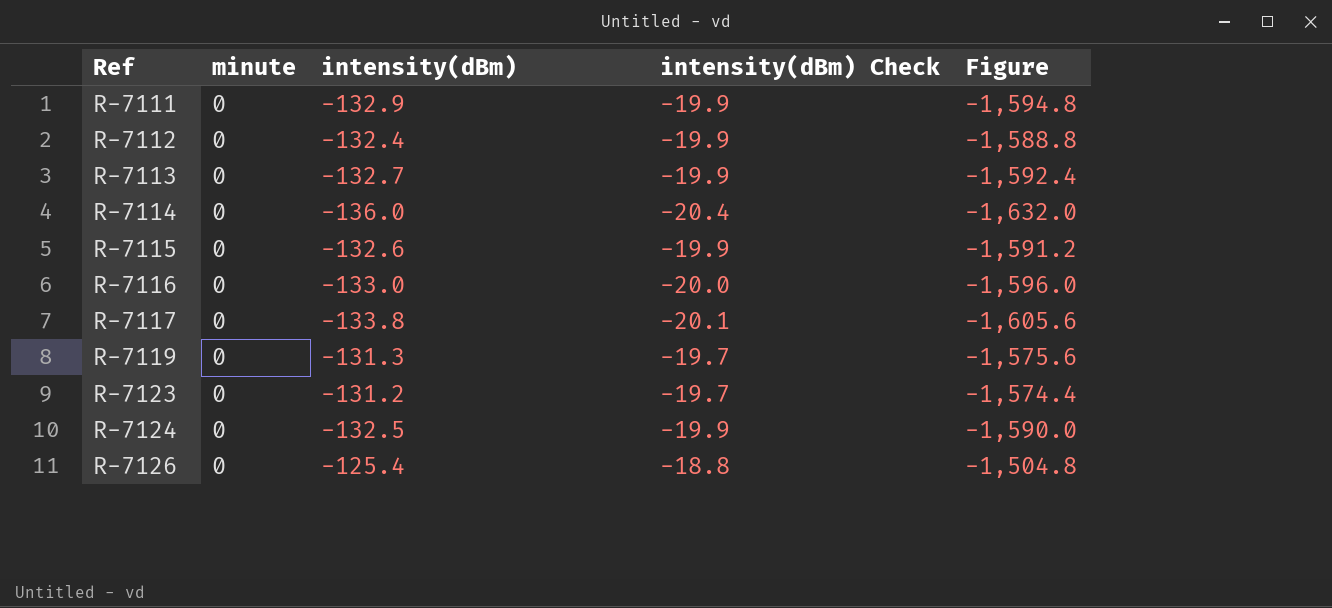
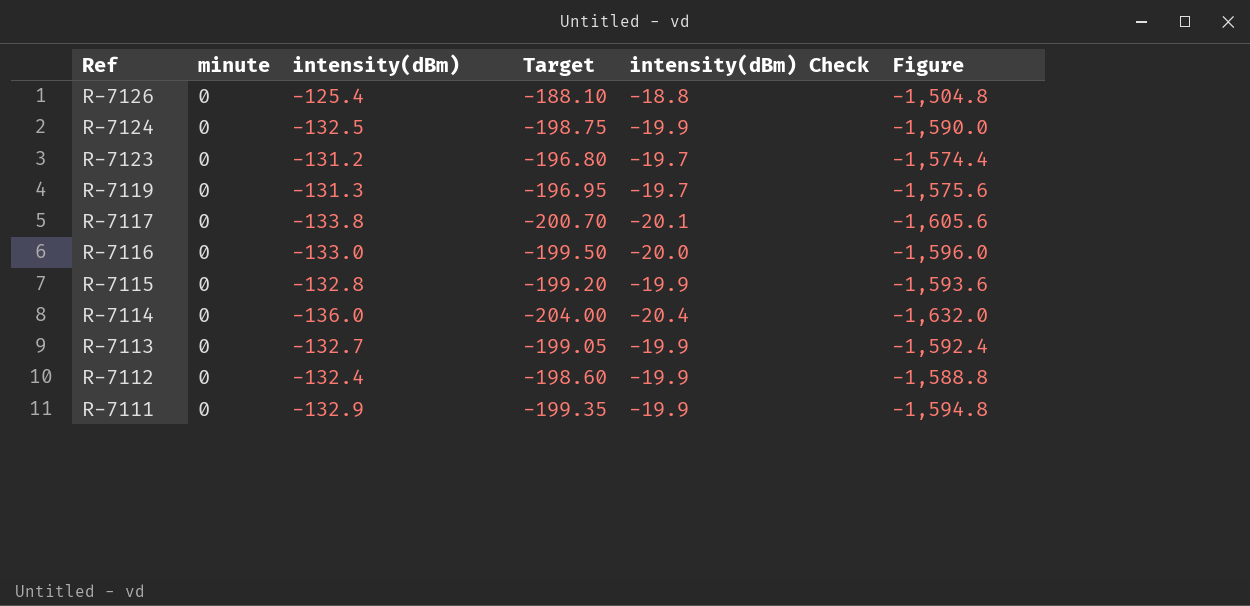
row order: Ref ascending -> Ref descending
column Target | formula: none -> [intensity(dBm)] * 1.5
R-7115 | intensity(dBm): -132.6 -> -132.8
R-7115 | Figure: -1,591.2 -> -1,593.6

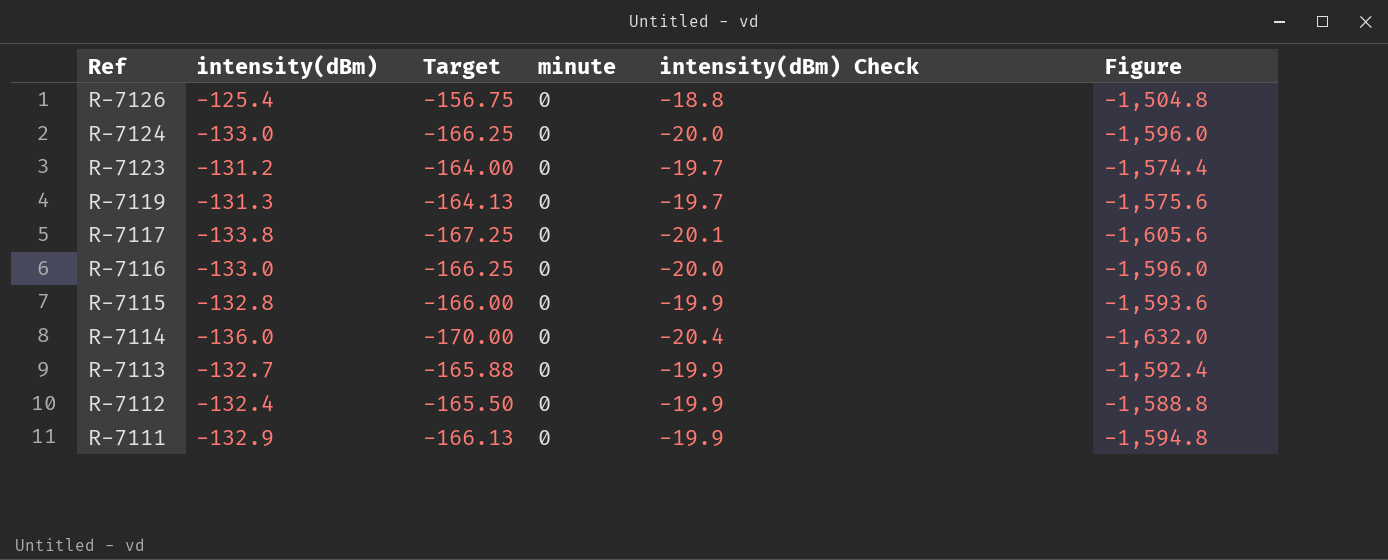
column Target | formula: [intensity(dBm)] * 1.5 -> [intensity(dBm)] * 1.25
column minute | position: 2 -> 4
R-7124 | intensity(dBm): -132.5 -> -133.0
R-7124 | intensity(dBm) Check: -19.9 -> -20.0
R-7124 | Figure: -1,590.0 -> -1,596.0

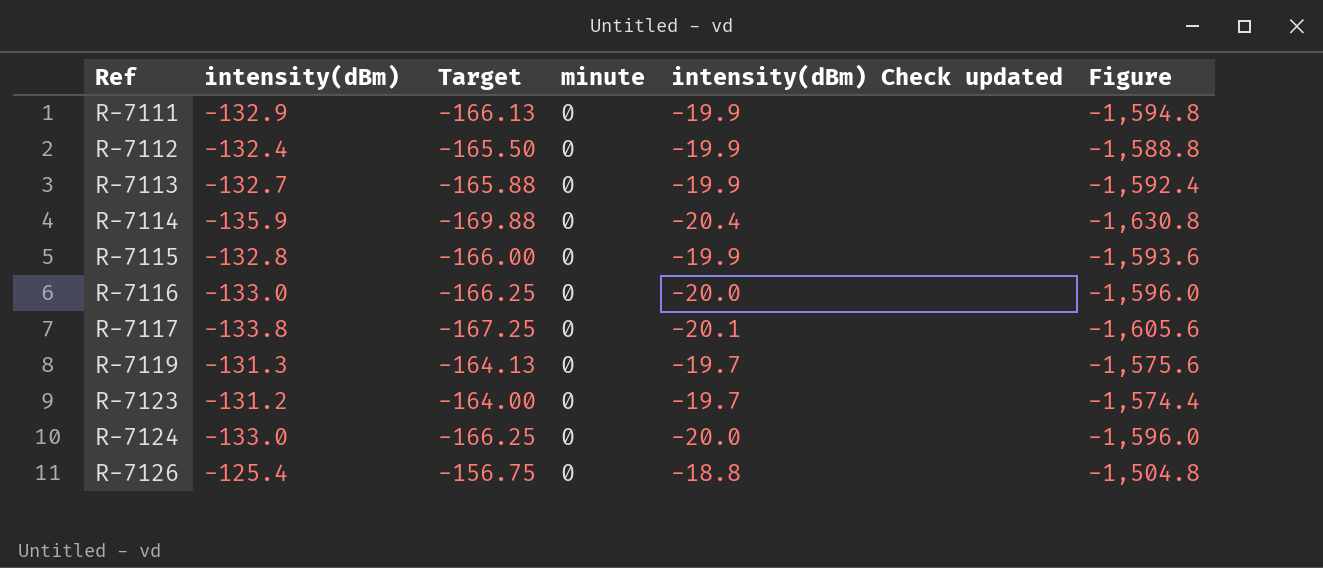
row order: Ref descending -> Ref ascending
column name: intensity(dBm) Check -> intensity(dBm) Check updated
R-7114 | intensity(dBm): -136.0 -> -135.9
R-7114 | Target: -170.00 -> -169.88
R-7114 | Figure: -1,632.0 -> -1,630.8

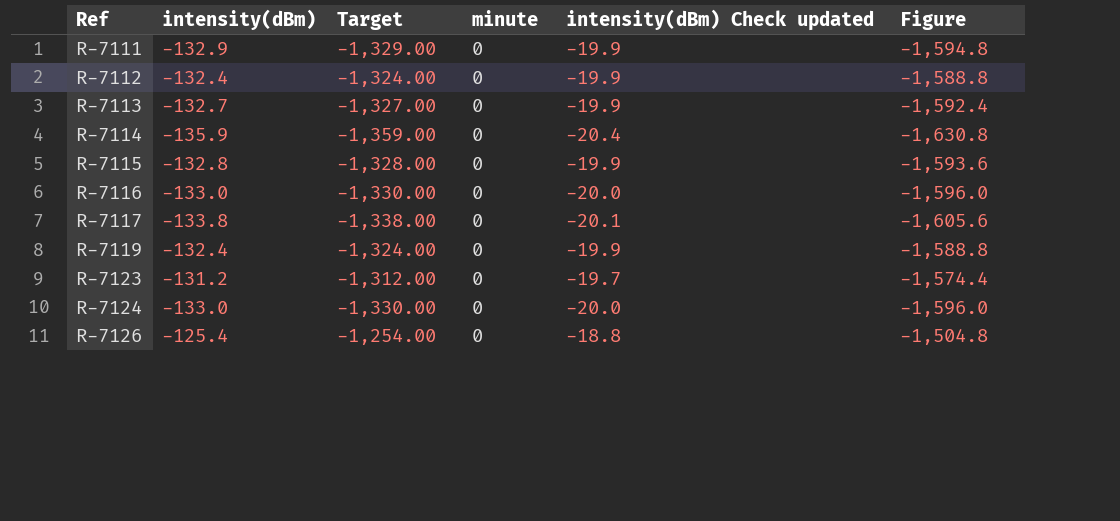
column Target | formula: [intensity(dBm)] * 1.25 -> [intensity(dBm)] * 10
R-7119 | intensity(dBm): -131.3 -> -132.4
R-7119 | intensity(dBm) Check updated: -19.7 -> -19.9
R-7119 | Figure: -1,575.6 -> -1,588.8

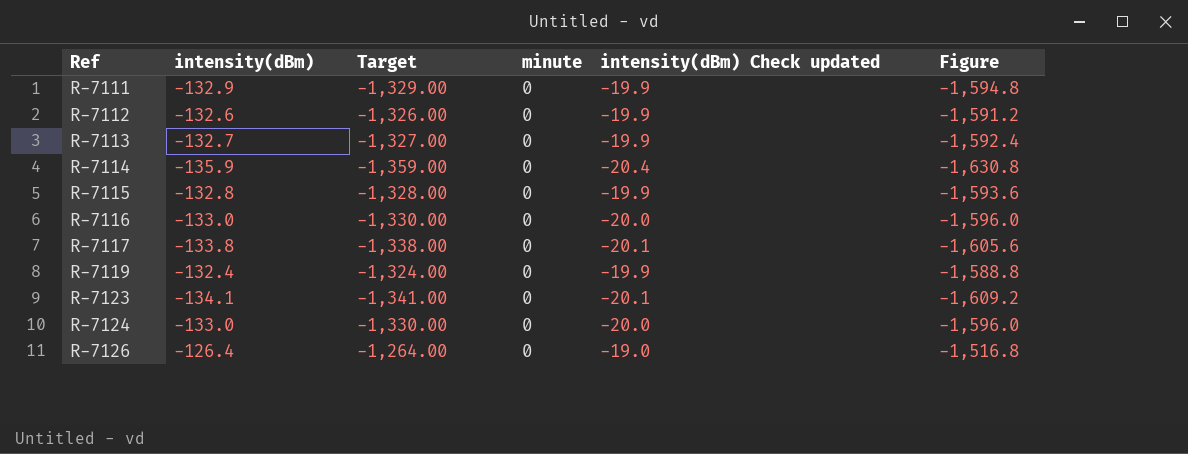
R-7112 | intensity(dBm): -132.4 -> -132.6
R-7112 | Target: -1,324.00 -> -1,326.00
R-7112 | Figure: -1,588.8 -> -1,591.2
R-7123 | intensity(dBm): -131.2 -> -134.1
R-7123 | Target: -1,312.00 -> -1,341.00
R-7123 | intensity(dBm) Check updated: -19.7 -> -20.1
R-7123 | Figure: -1,574.4 -> -1,609.2
R-7126 | intensity(dBm): -125.4 -> -126.4
R-7126 | Target: -1,254.00 -> -1,264.00
R-7126 | intensity(dBm) Check updated: -18.8 -> -19.0
R-7126 | Figure: -1,504.8 -> -1,516.8

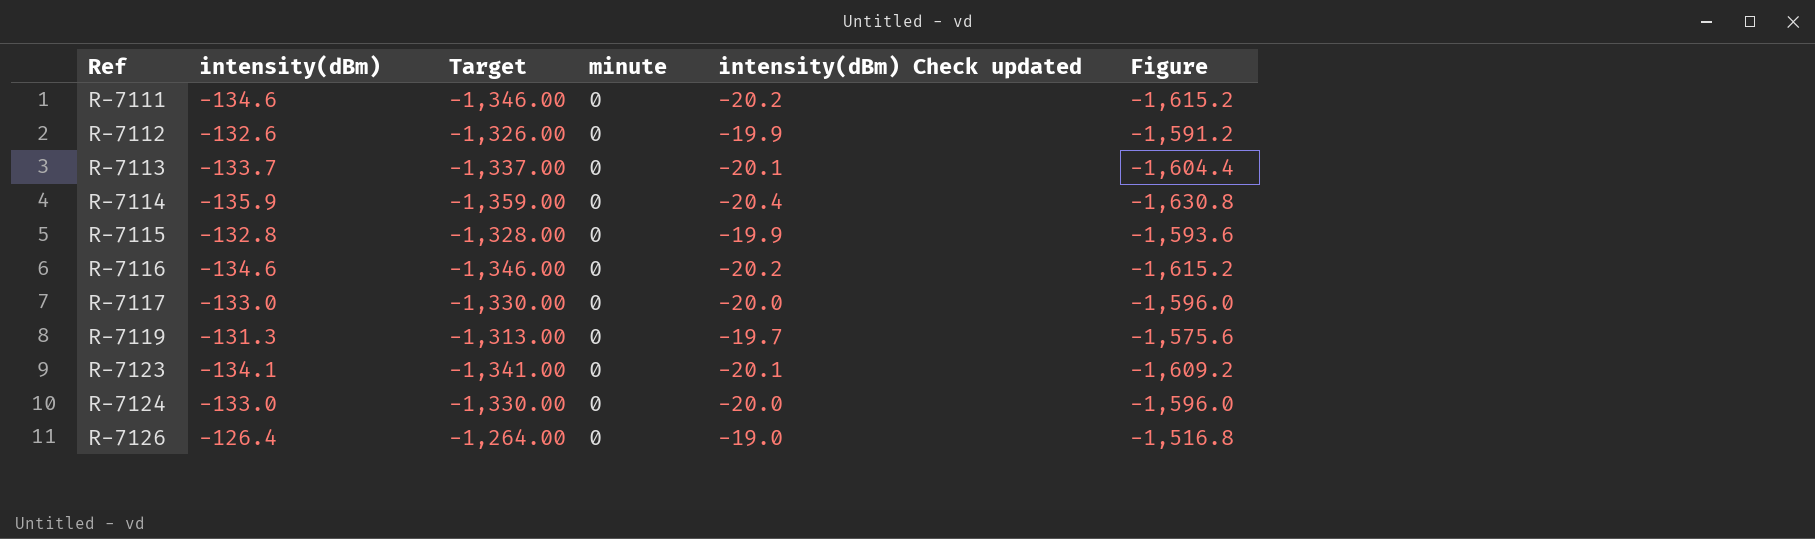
R-7111 | intensity(dBm): -132.9 -> -134.6
R-7111 | Target: -1,329.00 -> -1,346.00
R-7111 | intensity(dBm) Check updated: -19.9 -> -20.2
R-7111 | Figure: -1,594.8 -> -1,615.2
R-7113 | intensity(dBm): -132.7 -> -133.7
R-7113 | Target: -1,327.00 -> -1,337.00
R-7113 | intensity(dBm) Check updated: -19.9 -> -20.1
R-7113 | Figure: -1,592.4 -> -1,604.4
R-7116 | intensity(dBm): -133.0 -> -134.6
R-7116 | Target: -1,330.00 -> -1,346.00
R-7116 | intensity(dBm) Check updated: -20.0 -> -20.2
R-7116 | Figure: -1,596.0 -> -1,615.2
R-7117 | intensity(dBm): -133.8 -> -133.0
R-7117 | Target: -1,338.00 -> -1,330.00
R-7117 | intensity(dBm) Check updated: -20.1 -> -20.0
R-7117 | Figure: -1,605.6 -> -1,596.0
R-7119 | intensity(dBm): -132.4 -> -131.3
R-7119 | Target: -1,324.00 -> -1,313.00
R-7119 | intensity(dBm) Check updated: -19.9 -> -19.7
R-7119 | Figure: -1,588.8 -> -1,575.6

